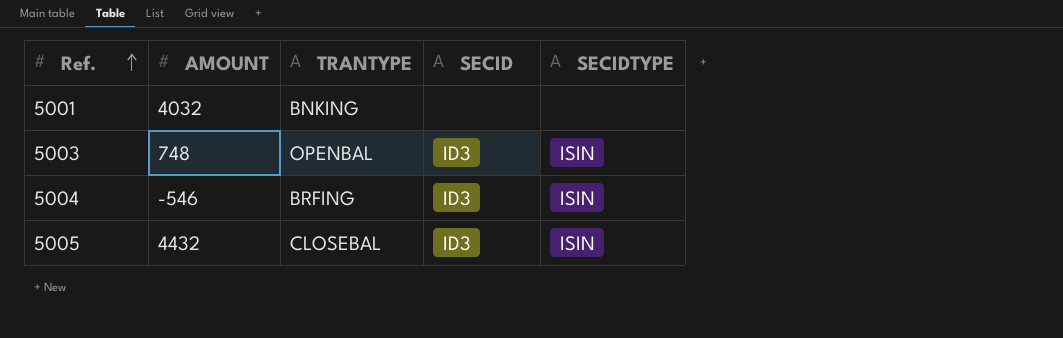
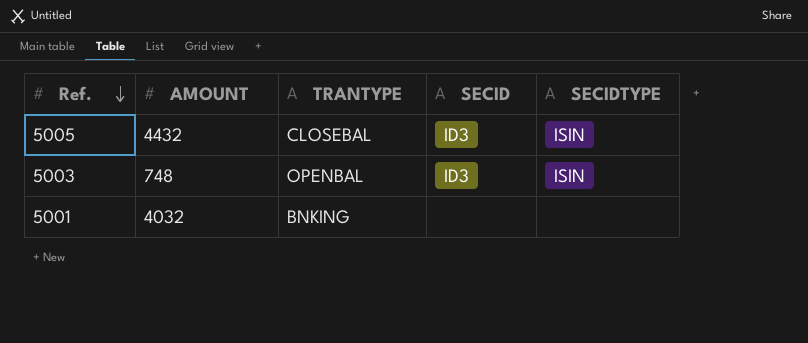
row order: Ref. ascending -> Ref. descending
row 5004: -546 | BRFING | ID3 | ISIN -> none

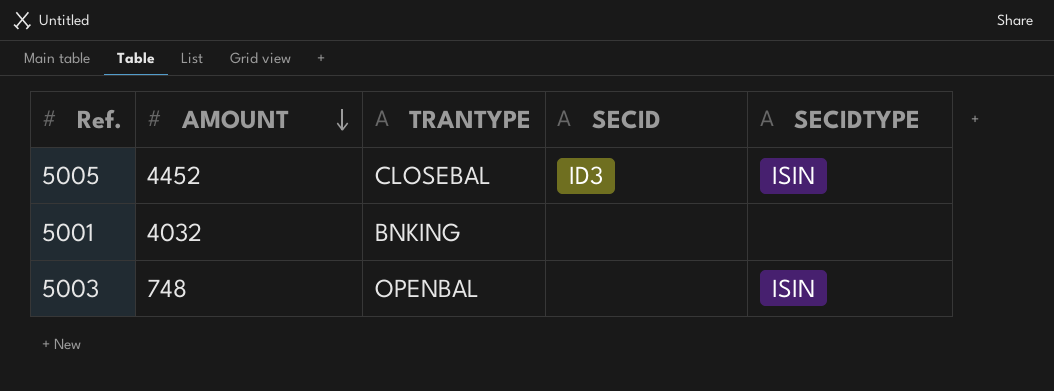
row order: Ref. descending -> AMOUNT descending
5005 | AMOUNT: 4432 -> 4452
5003 | SECID: ID3 -> none

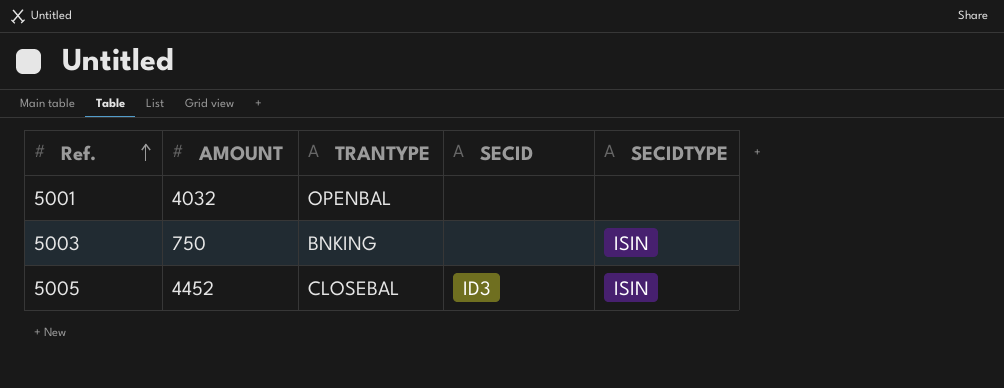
row order: AMOUNT descending -> Ref. ascending
5001 | TRANTYPE: BNKING -> OPENBAL
5003 | AMOUNT: 748 -> 750
5003 | TRANTYPE: OPENBAL -> BNKING

